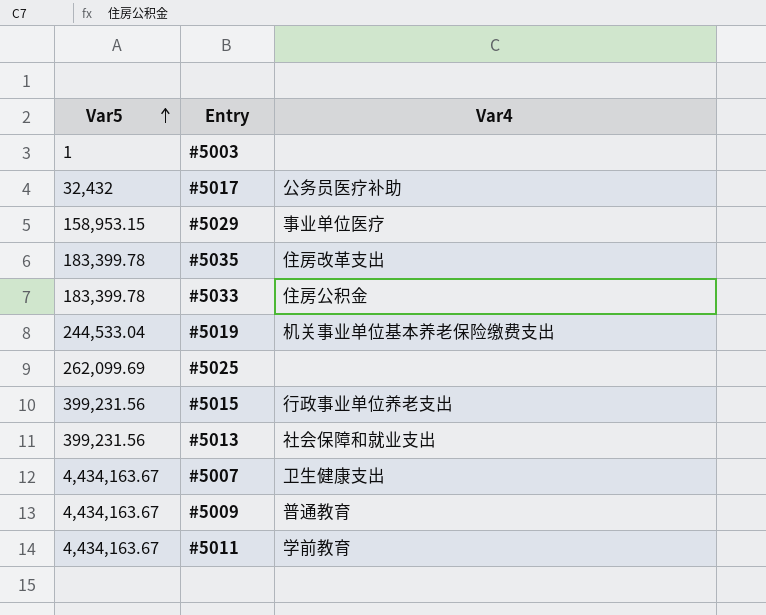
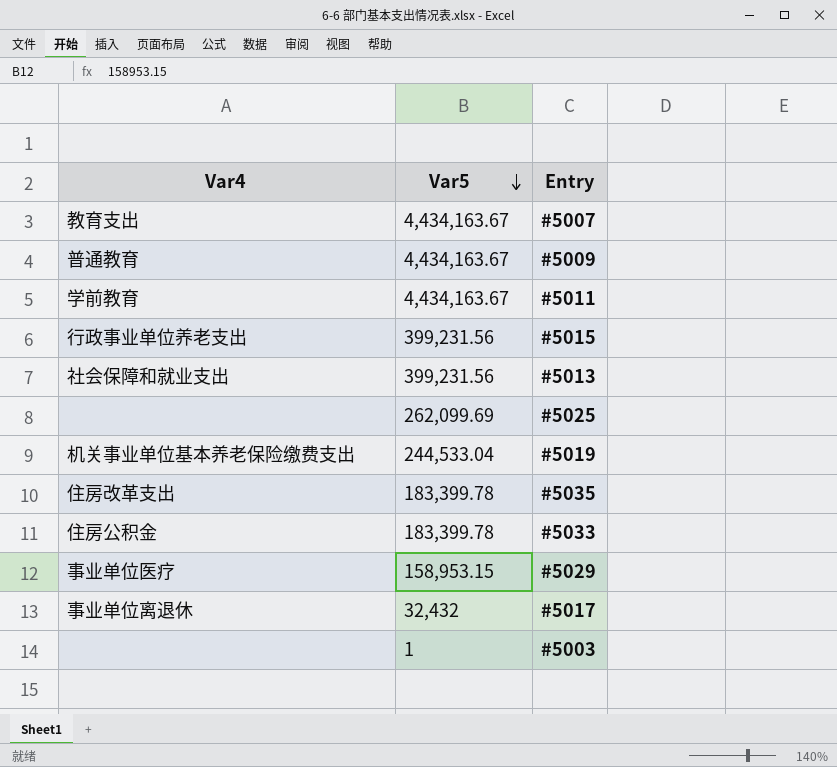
row order: Var5 ascending -> Var5 descending
column Var4 | position: 3 -> 1
#5007 | Var4: 卫生健康支出 -> 教育支出
#5017 | Var4: 公务员医疗补助 -> 事业单位离退休

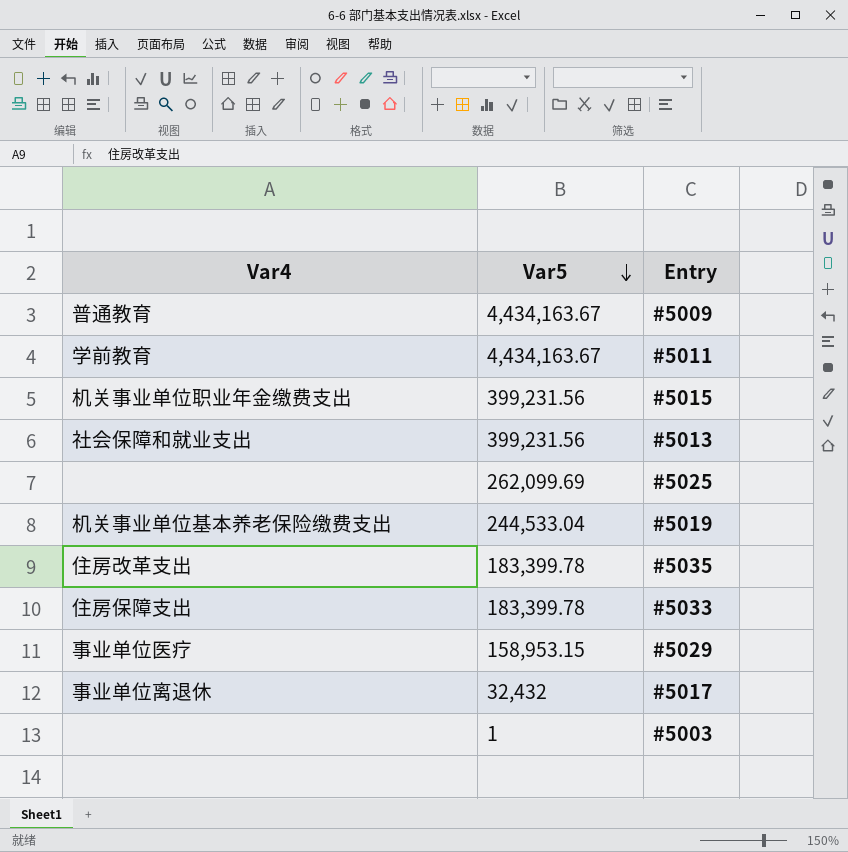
row #5007: 教育支出 | 4,434,163.67 -> none
#5015 | Var4: 行政事业单位养老支出 -> 机关事业单位职业年金缴费支出
#5033 | Var4: 住房公积金 -> 住房保障支出

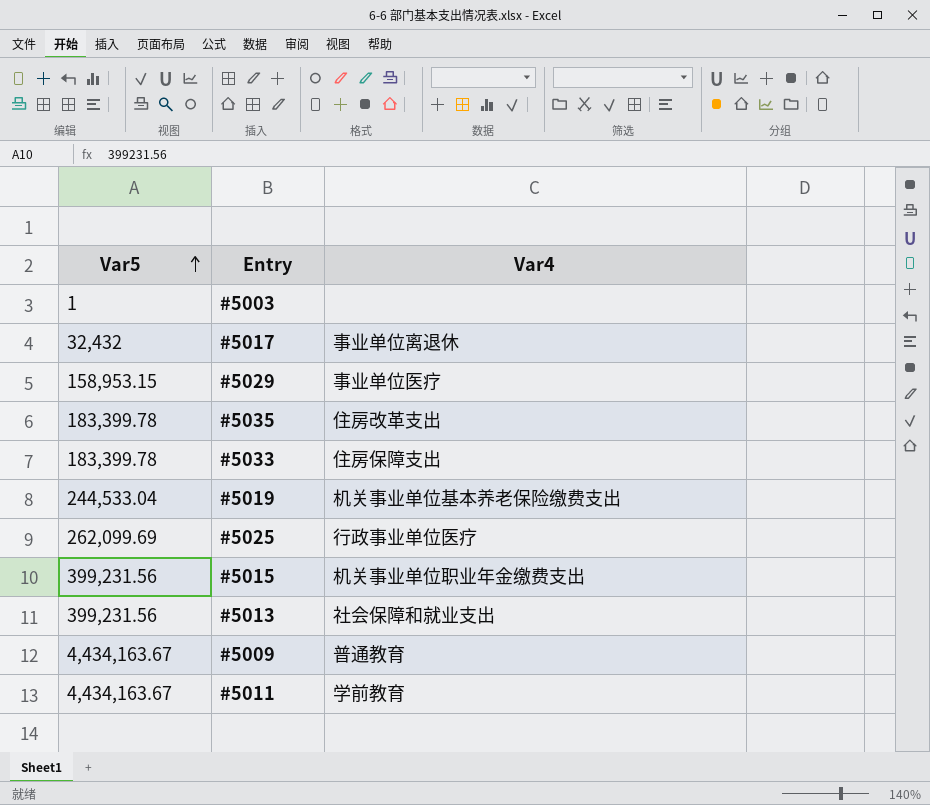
row order: Var5 descending -> Var5 ascending
column Var4 | position: 1 -> 3
#5025 | Var4: none -> 行政事业单位医疗

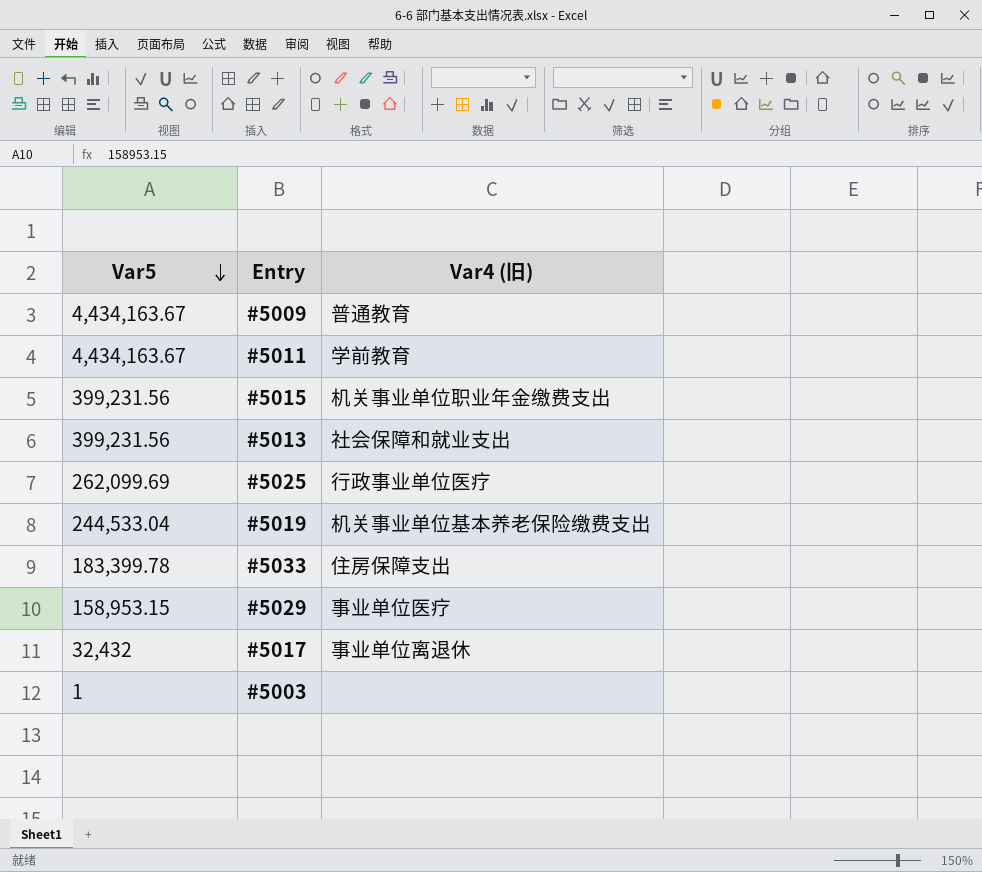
row order: Var5 ascending -> Var5 descending
column name: Var4 -> Var4 (旧)
row #5035: 183,399.78 | 住房改革支出 -> none

